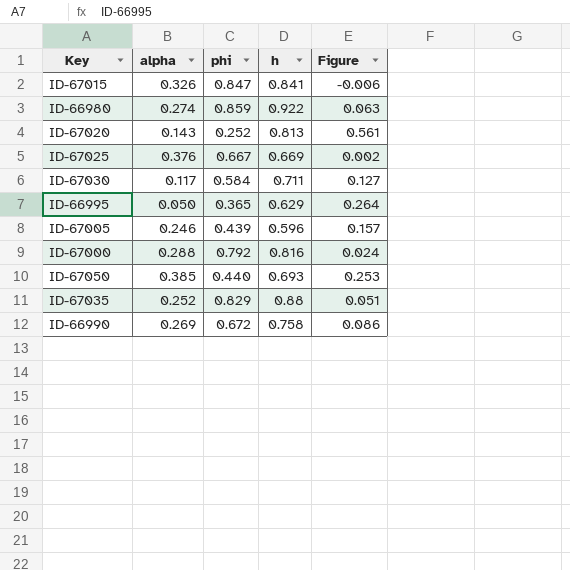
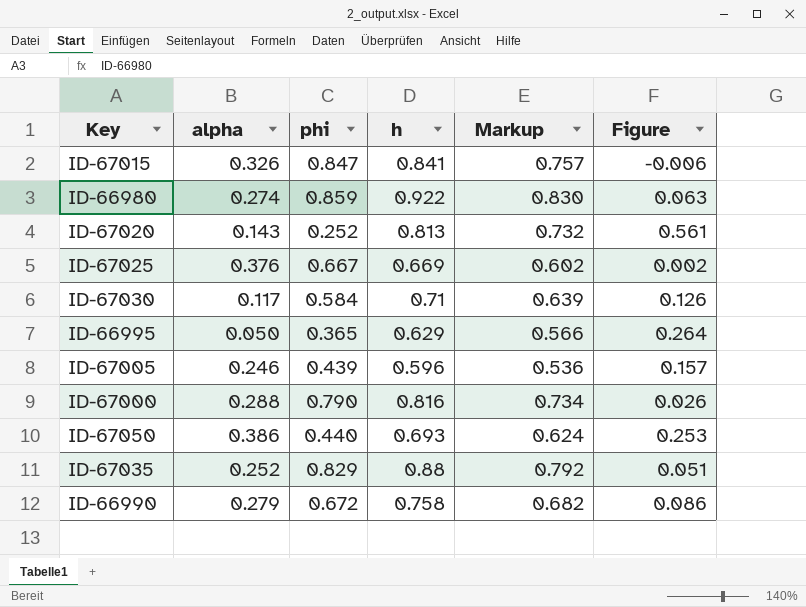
column Markup | formula: none -> [h] * 0.9
ID-67030 | h: 0.711 -> 0.71
ID-67030 | Figure: 0.127 -> 0.126
ID-67000 | phi: 0.792 -> 0.790
ID-67000 | Figure: 0.024 -> 0.026
ID-67050 | alpha: 0.385 -> 0.386
ID-66990 | alpha: 0.269 -> 0.279

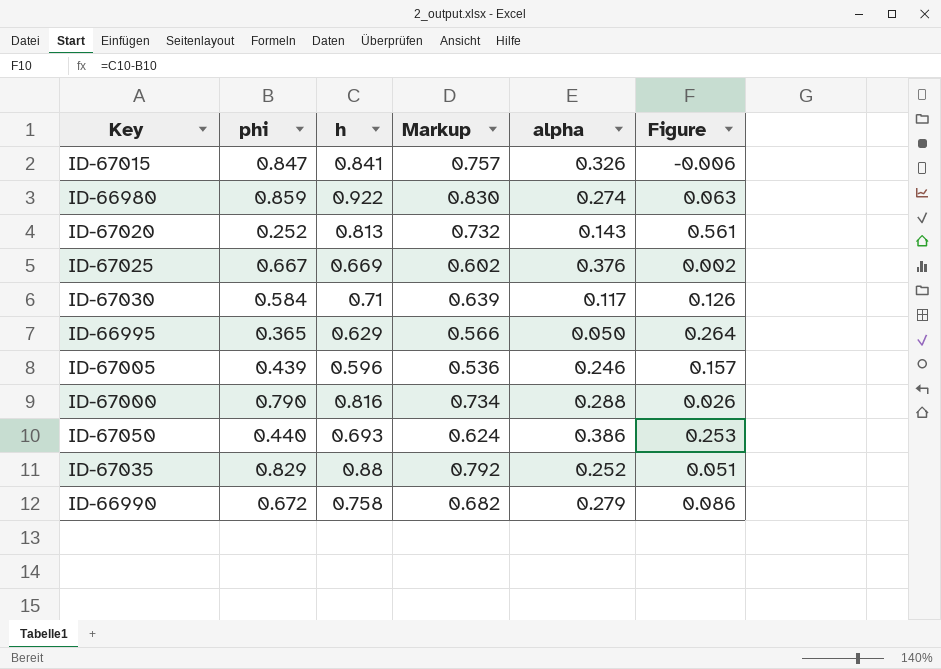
column alpha | position: 2 -> 5

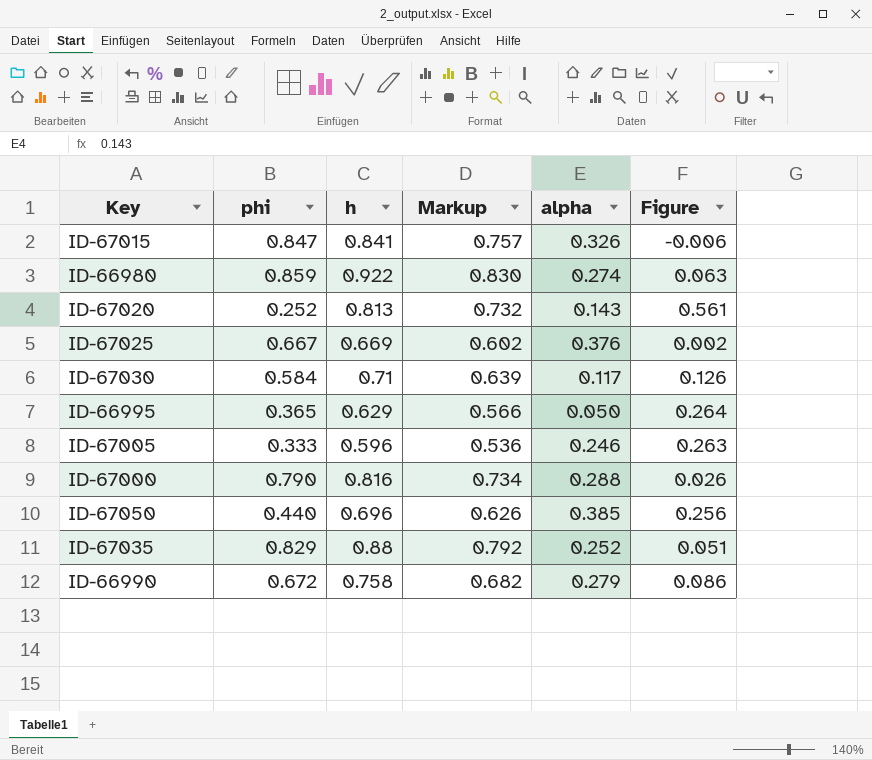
ID-67005 | phi: 0.439 -> 0.333
ID-67005 | Figure: 0.157 -> 0.263
ID-67050 | h: 0.693 -> 0.696
ID-67050 | Markup: 0.624 -> 0.626
ID-67050 | alpha: 0.386 -> 0.385
ID-67050 | Figure: 0.253 -> 0.256

